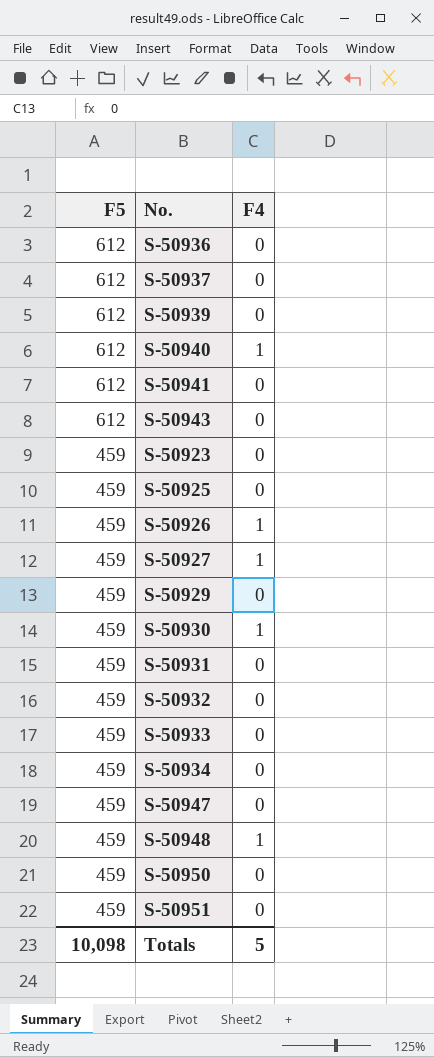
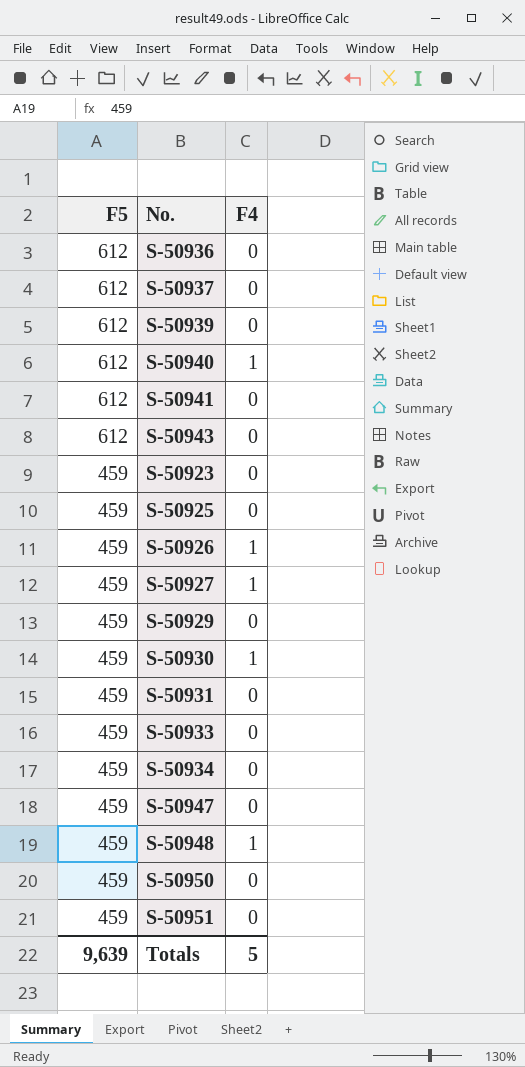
row S-50932: 459 | 0 -> none
Totals | F5: 10,098 -> 9,639

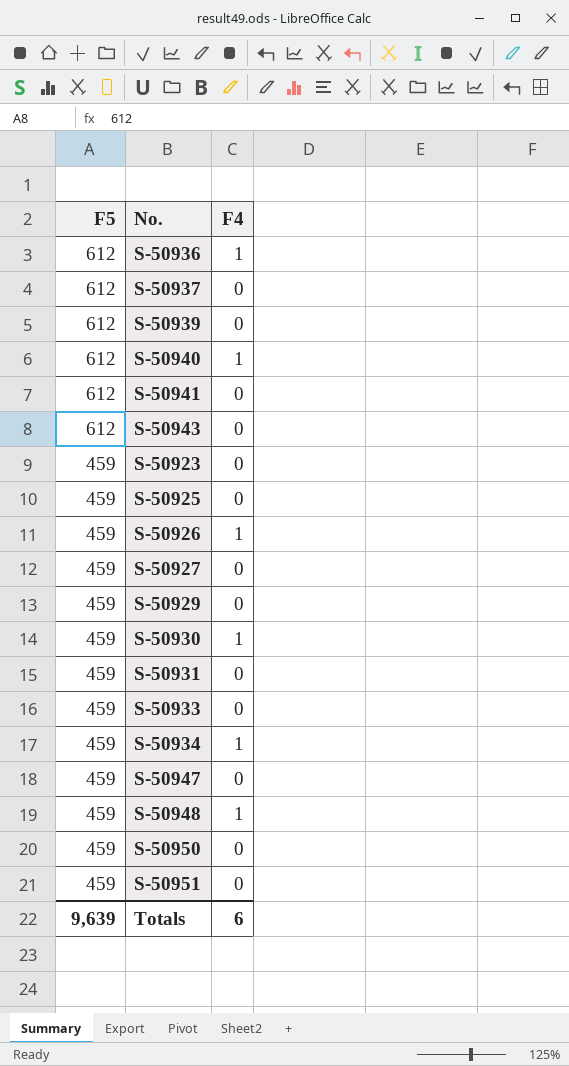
S-50936 | F4: 0 -> 1
S-50927 | F4: 1 -> 0
S-50934 | F4: 0 -> 1
Totals | F4: 5 -> 6

